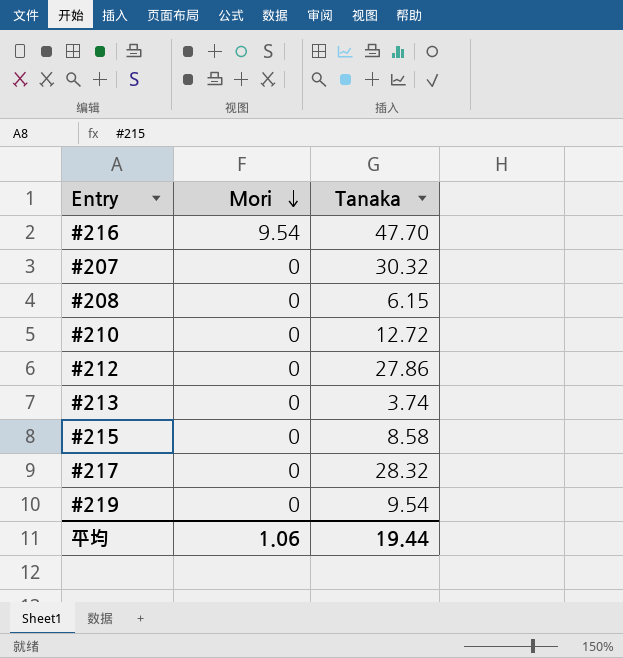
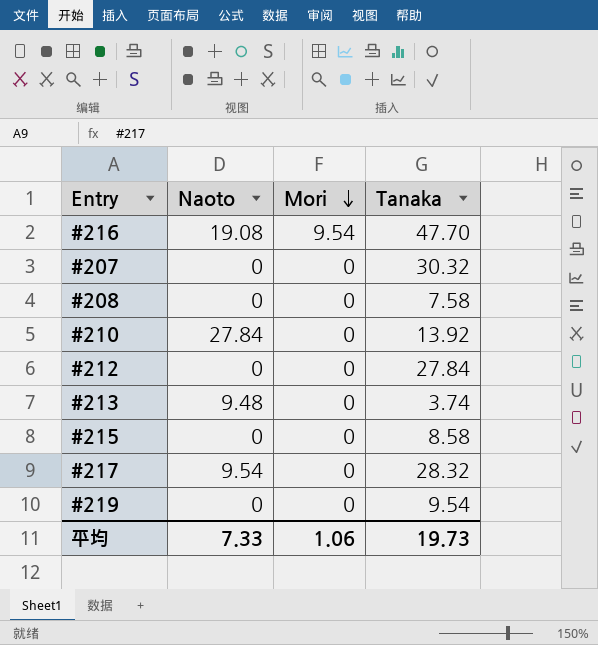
column Naoto | position: none -> 2
#208 | Tanaka: 6.15 -> 7.58
#210 | Tanaka: 12.72 -> 13.92
#212 | Tanaka: 27.86 -> 27.84
平均 | Tanaka: 19.44 -> 19.73

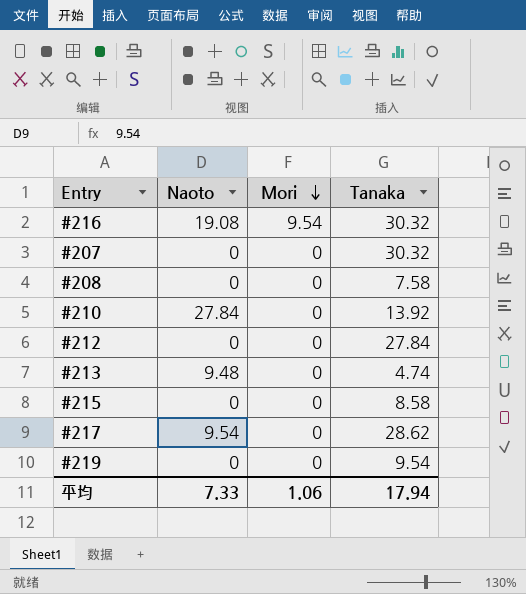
#216 | Tanaka: 47.70 -> 30.32
#213 | Tanaka: 3.74 -> 4.74
#217 | Tanaka: 28.32 -> 28.62
平均 | Tanaka: 19.73 -> 17.94

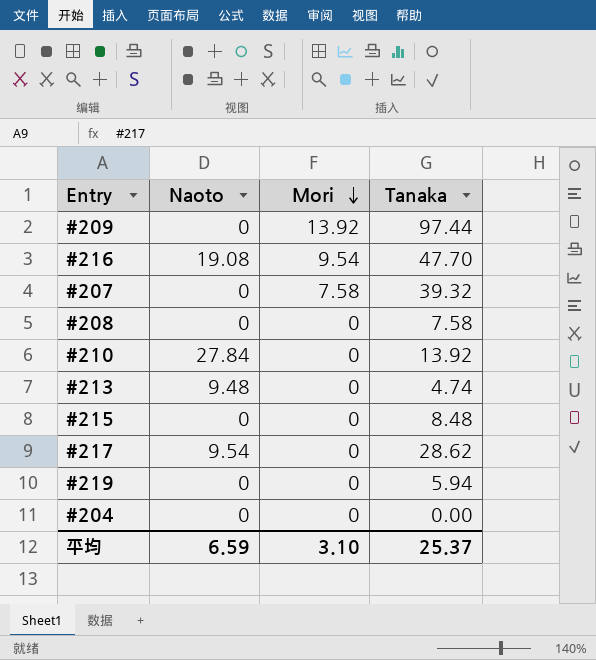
row #212: 0 | 0 | 27.84 -> none
row #209: none -> 0 | 13.92 | 97.44
#216 | Tanaka: 30.32 -> 47.70
#207 | Mori: 0 -> 7.58
#207 | Tanaka: 30.32 -> 39.32
#215 | Tanaka: 8.58 -> 8.48
#219 | Tanaka: 9.54 -> 5.94
row #204: none -> 0 | 0 | 0.00
平均 | Naoto: 7.33 -> 6.59
平均 | Mori: 1.06 -> 3.10
平均 | Tanaka: 17.94 -> 25.37

